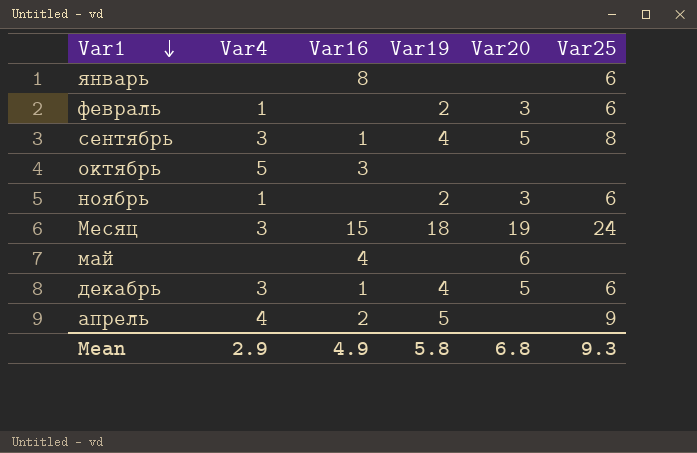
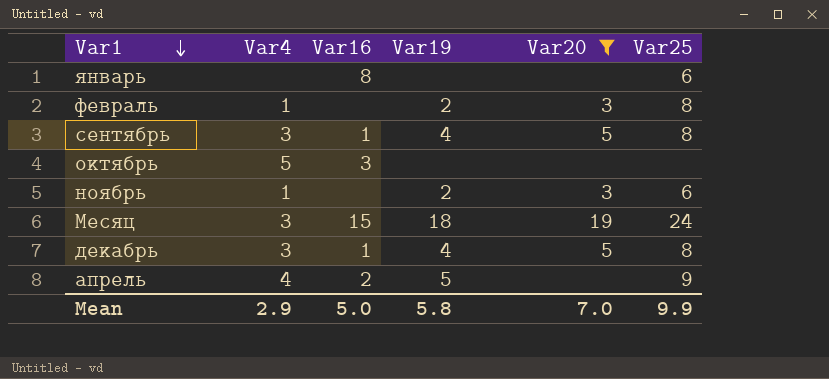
filter: none -> Var20 != 6
февраль | Var25: 6 -> 8
декабрь | Var25: 6 -> 8
Mean | Var16: 4.9 -> 5.0
Mean | Var20: 6.8 -> 7.0
Mean | Var25: 9.3 -> 9.9

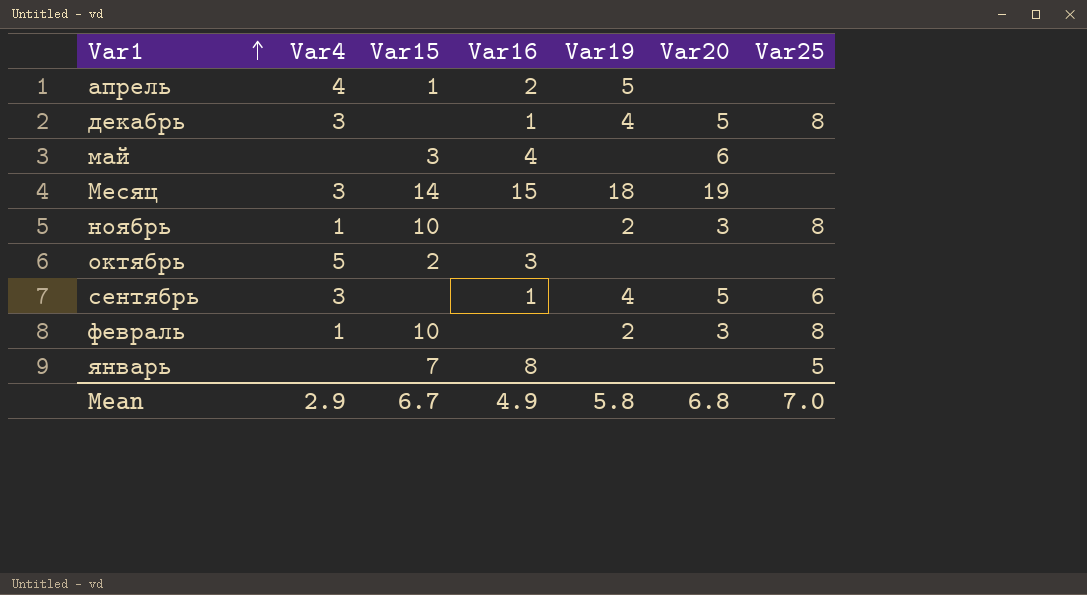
filter: Var20 != 6 -> none
row order: Var1 descending -> Var1 ascending
column Var15 | position: none -> 3
апрель | Var25: 9 -> none
Месяц | Var25: 24 -> none
ноябрь | Var25: 6 -> 8
сентябрь | Var25: 8 -> 6
январь | Var25: 6 -> 5
Mean | Var16: 5.0 -> 4.9
Mean | Var20: 7.0 -> 6.8
Mean | Var25: 9.9 -> 7.0

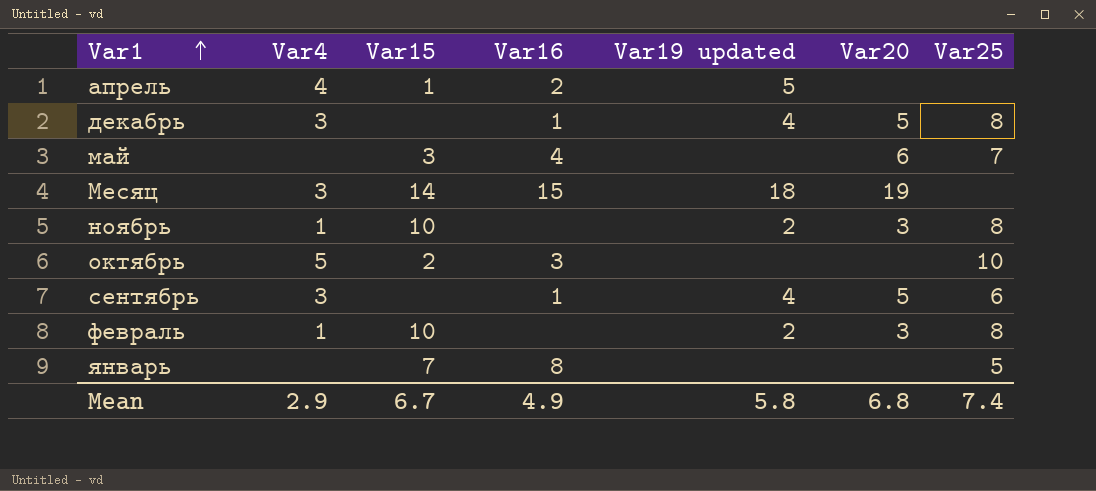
column name: Var19 -> Var19 updated
май | Var25: none -> 7
октябрь | Var25: none -> 10
Mean | Var25: 7.0 -> 7.4

